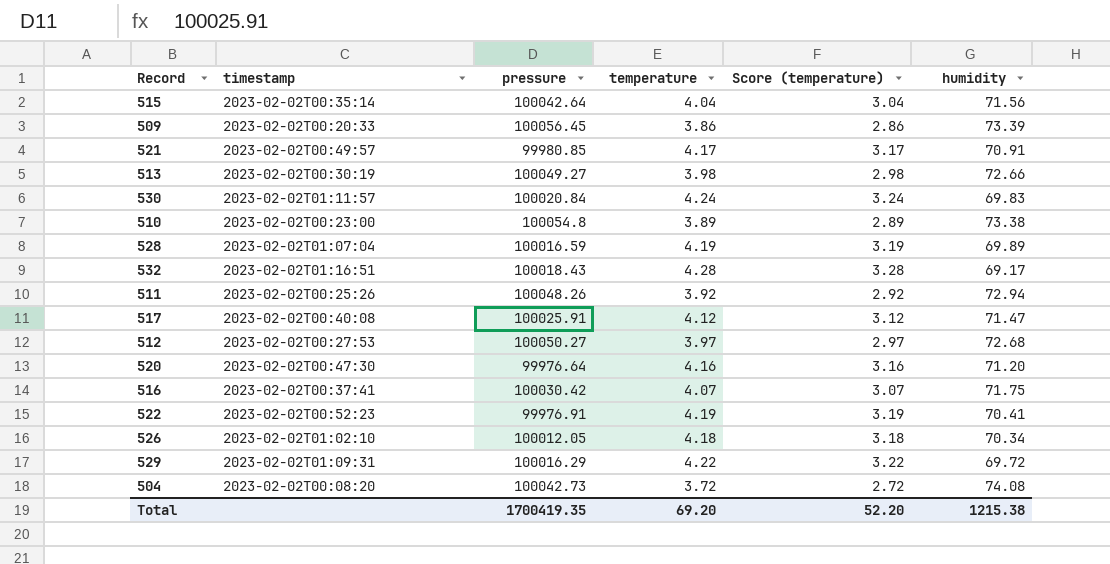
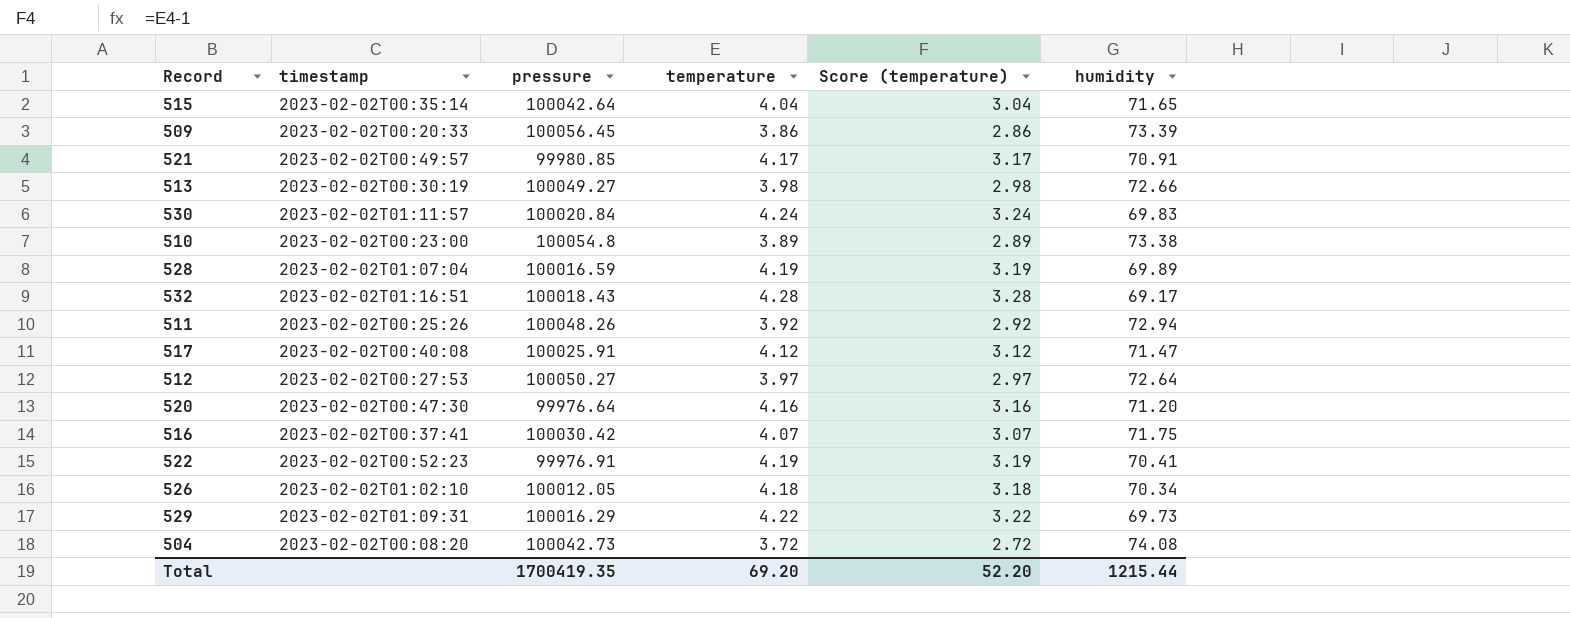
515 | humidity: 71.56 -> 71.65
512 | humidity: 72.68 -> 72.64
529 | humidity: 69.72 -> 69.73
Total | humidity: 1215.38 -> 1215.44

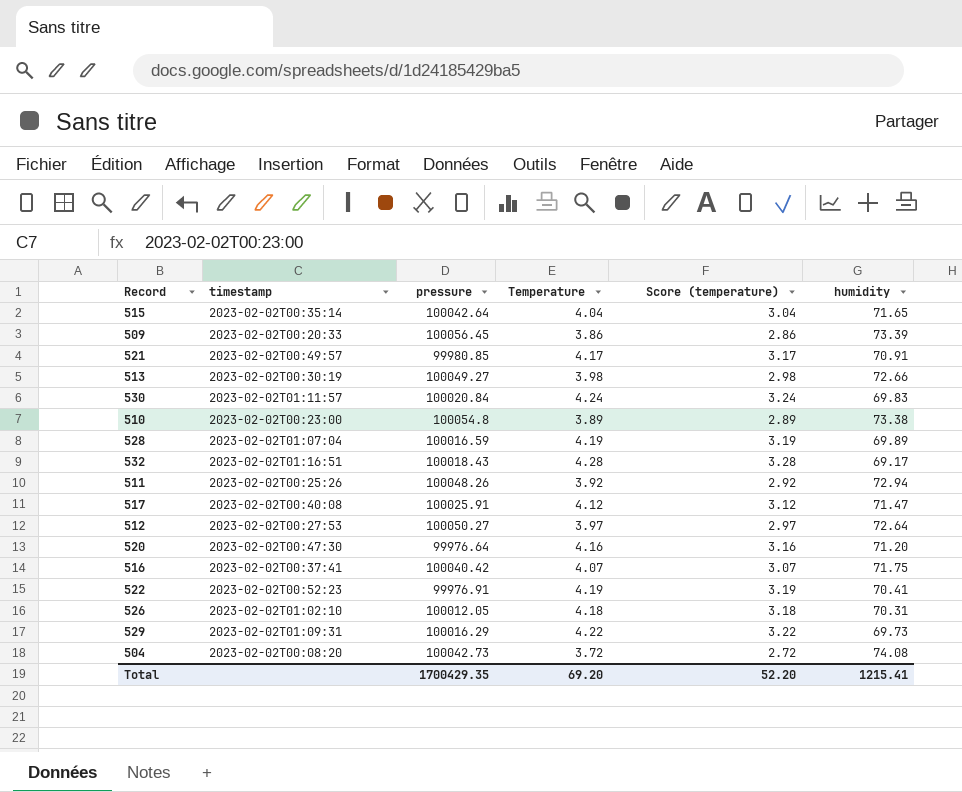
column name: temperature -> Temperature
516 | pressure: 100030.42 -> 100040.42
526 | humidity: 70.34 -> 70.31
Total | pressure: 1700419.35 -> 1700429.35
Total | humidity: 1215.44 -> 1215.41

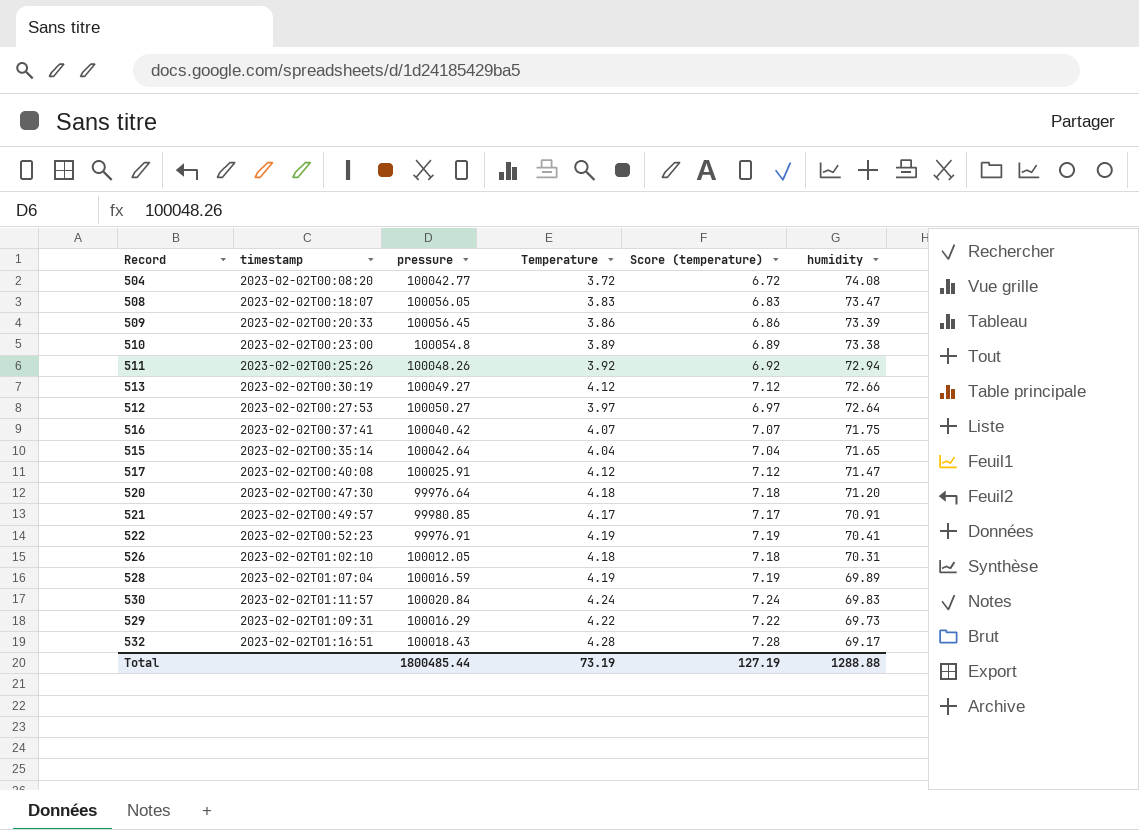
row order: none -> humidity descending
column Score (temperature) | formula: [Temperature] - 1 -> [Temperature] + 3
504 | pressure: 100042.73 -> 100042.77
row 508: none -> 2023-02-02T00:18:07 | 100056.05 | 3.83 | 6.83 | 73.47
513 | Temperature: 3.98 -> 4.12
520 | Temperature: 4.16 -> 4.18
Total | pressure: 1700429.35 -> 1800485.44
Total | Temperature: 69.20 -> 73.19
Total | Score (temperature): 52.20 -> 127.19
Total | humidity: 1215.41 -> 1288.88

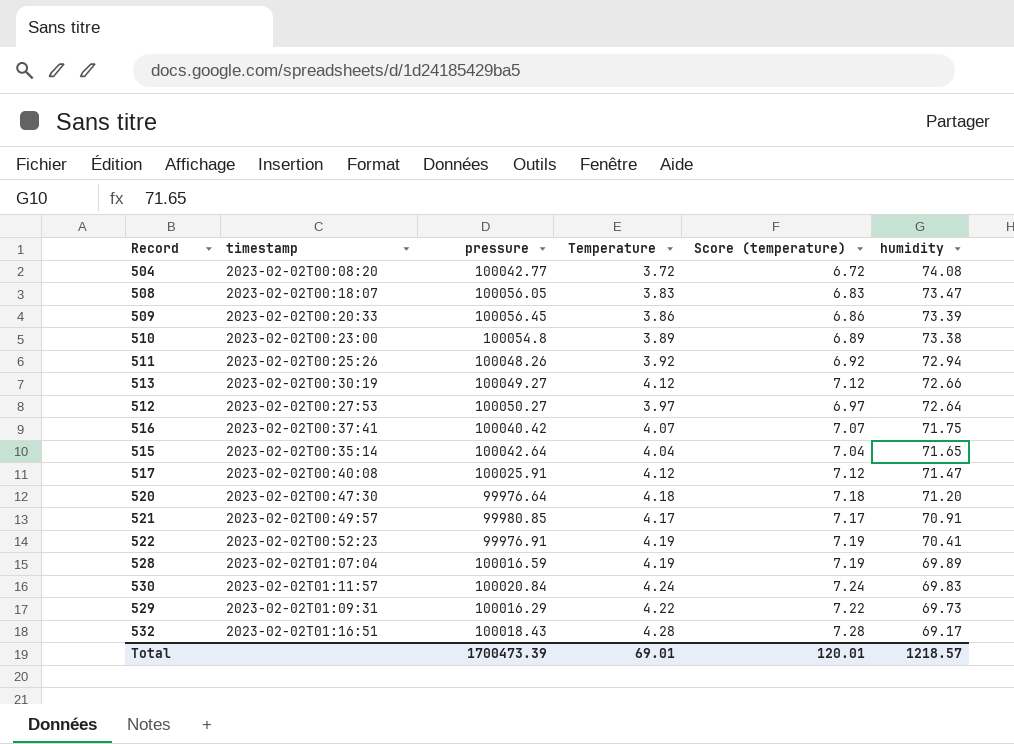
row 526: 2023-02-02T01:02:10 | 100012.05 | 4.18 | 7.18 | 70.31 -> none
Total | pressure: 1800485.44 -> 1700473.39
Total | Temperature: 73.19 -> 69.01
Total | Score (temperature): 127.19 -> 120.01
Total | humidity: 1288.88 -> 1218.57

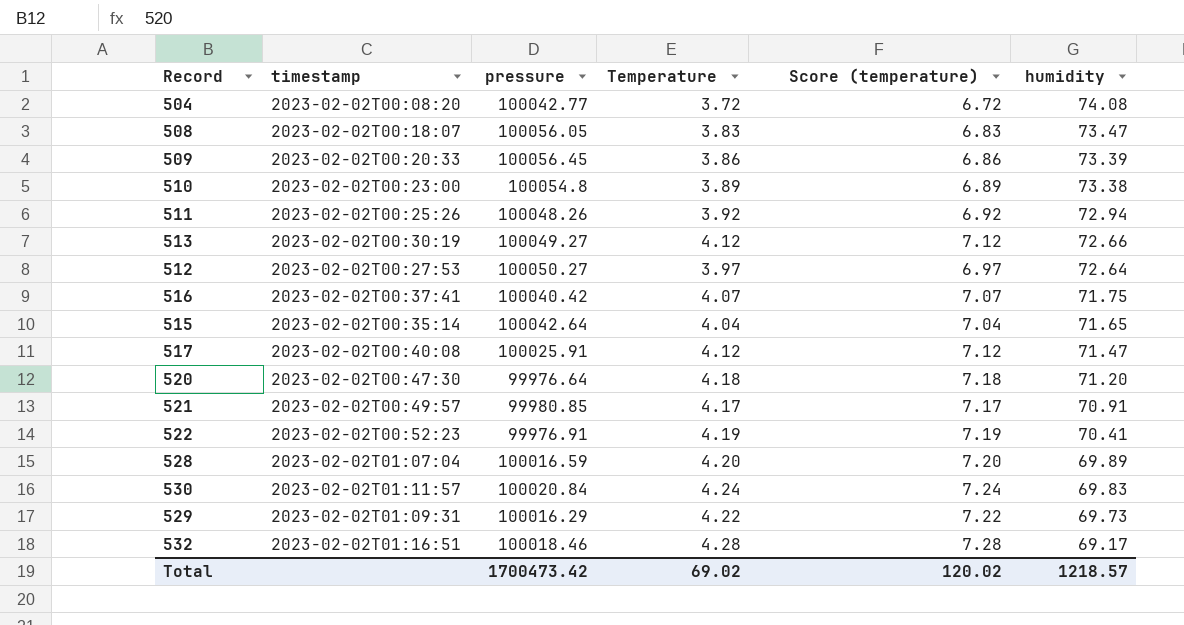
528 | Temperature: 4.19 -> 4.20
528 | Score (temperature): 7.19 -> 7.20
532 | pressure: 100018.43 -> 100018.46
Total | pressure: 1700473.39 -> 1700473.42
Total | Temperature: 69.01 -> 69.02
Total | Score (temperature): 120.01 -> 120.02

